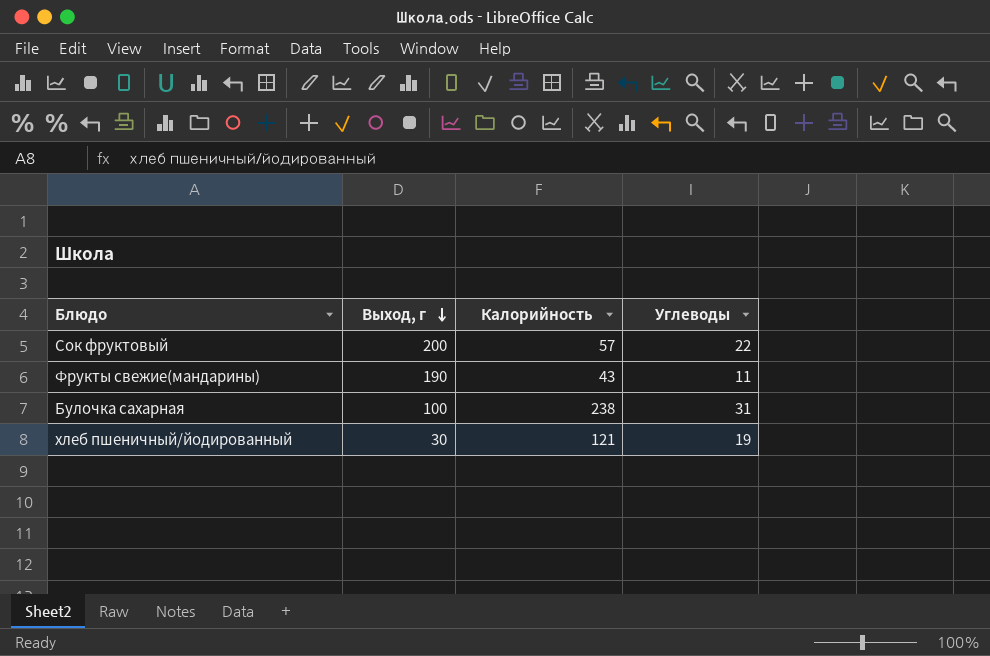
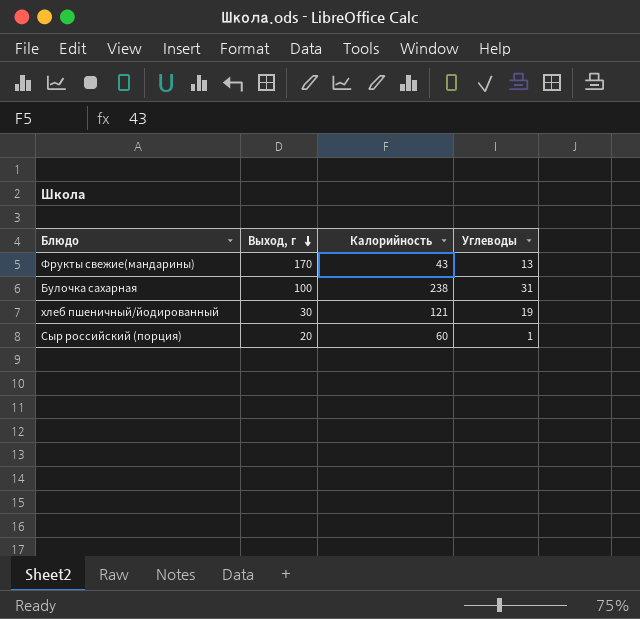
row Сок фруктовый: 200 | 57 | 22 -> none
Фрукты свежие(мандарины) | Выход, г: 190 -> 170
Фрукты свежие(мандарины) | Углеводы: 11 -> 13
row Сыр российский (порция): none -> 20 | 60 | 1

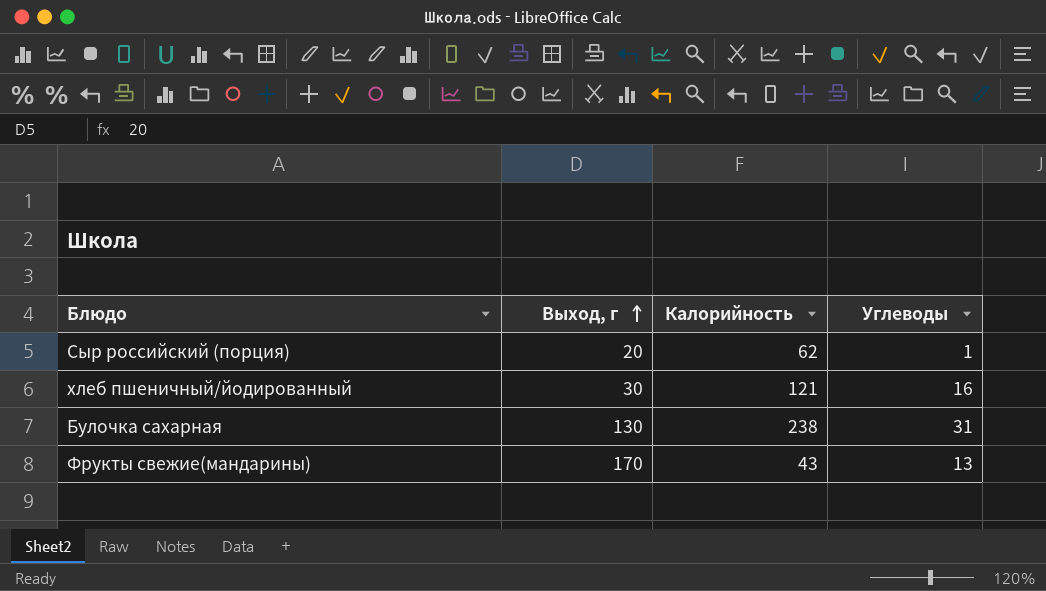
row order: Выход, г descending -> Выход, г ascending
Сыр российский (порция) | Калорийность: 60 -> 62
хлеб пшеничный/йодированный | Углеводы: 19 -> 16
Булочка сахарная | Выход, г: 100 -> 130

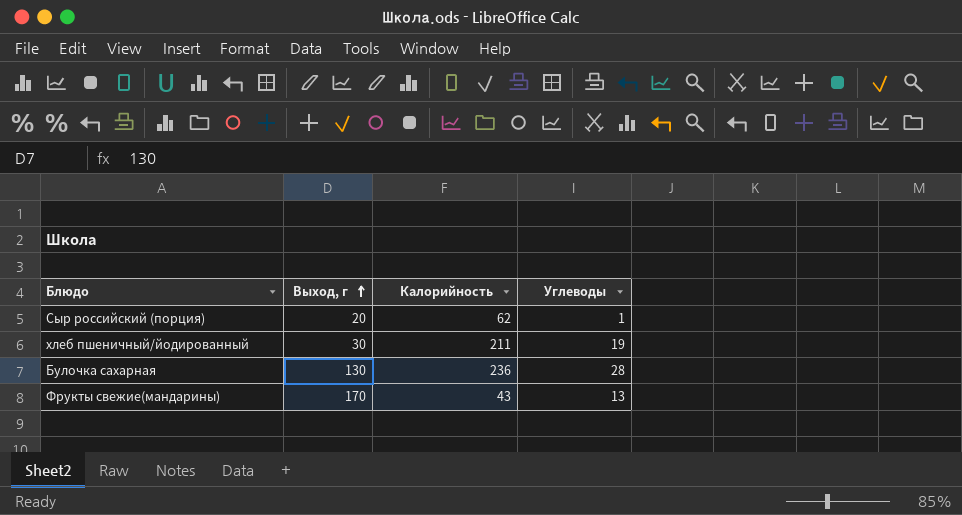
хлеб пшеничный/йодированный | Калорийность: 121 -> 211
хлеб пшеничный/йодированный | Углеводы: 16 -> 19
Булочка сахарная | Калорийность: 238 -> 236
Булочка сахарная | Углеводы: 31 -> 28

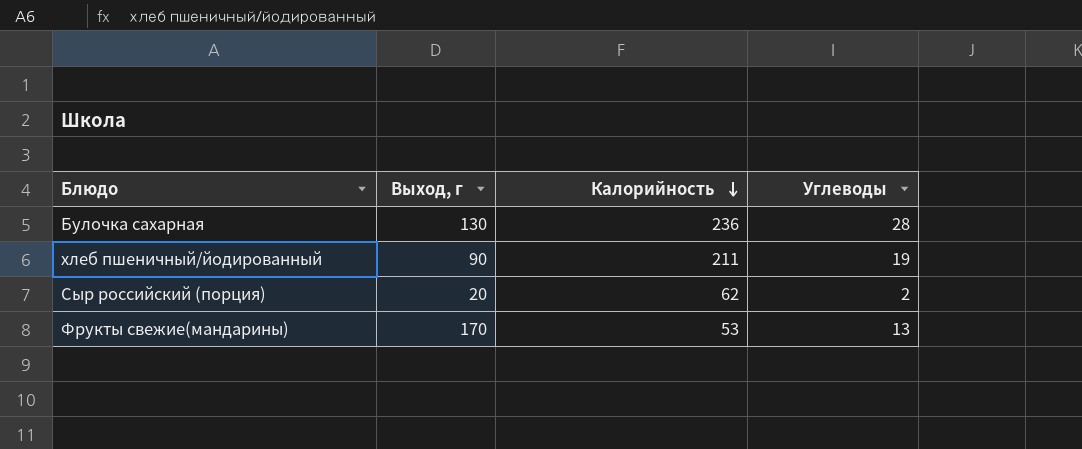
row order: Выход, г ascending -> Калорийность descending
хлеб пшеничный/йодированный | Выход, г: 30 -> 90
Сыр российский (порция) | Углеводы: 1 -> 2
Фрукты свежие(мандарины) | Калорийность: 43 -> 53

